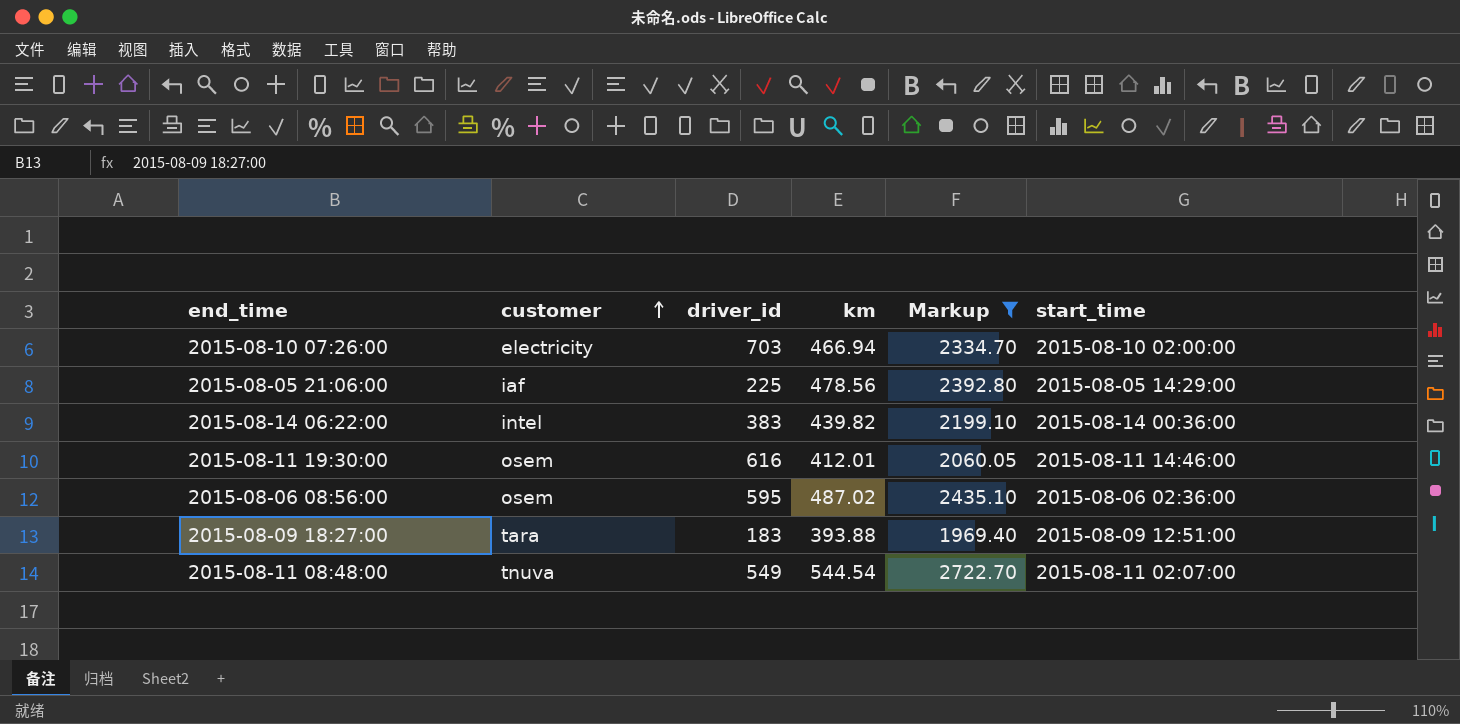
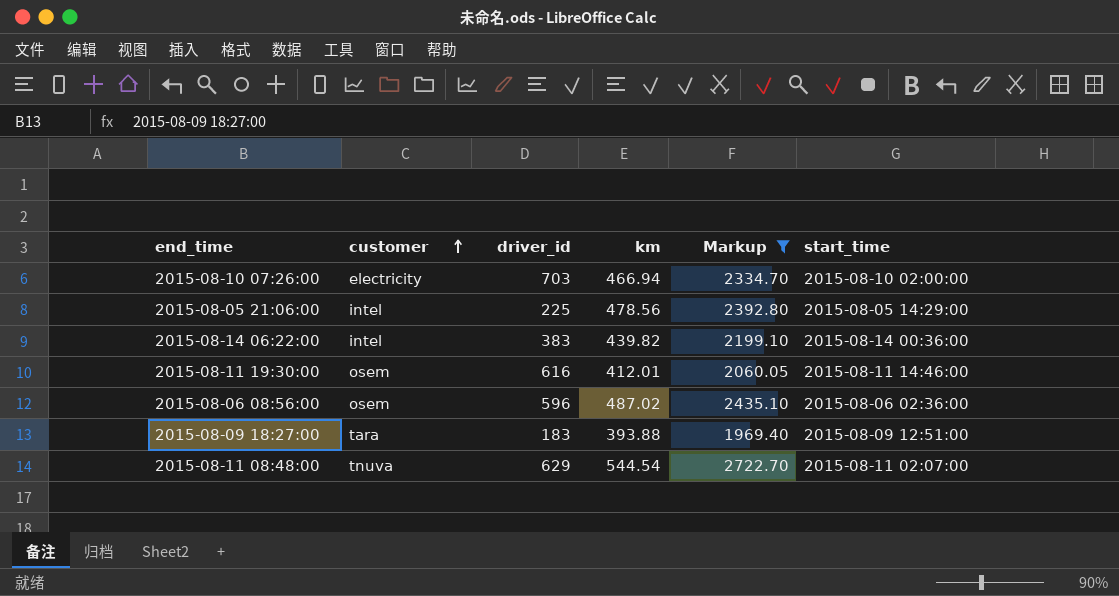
2015-08-05 21:06:00 | customer: iaf -> intel
2015-08-06 08:56:00 | driver_id: 595 -> 596
2015-08-11 08:48:00 | driver_id: 549 -> 629

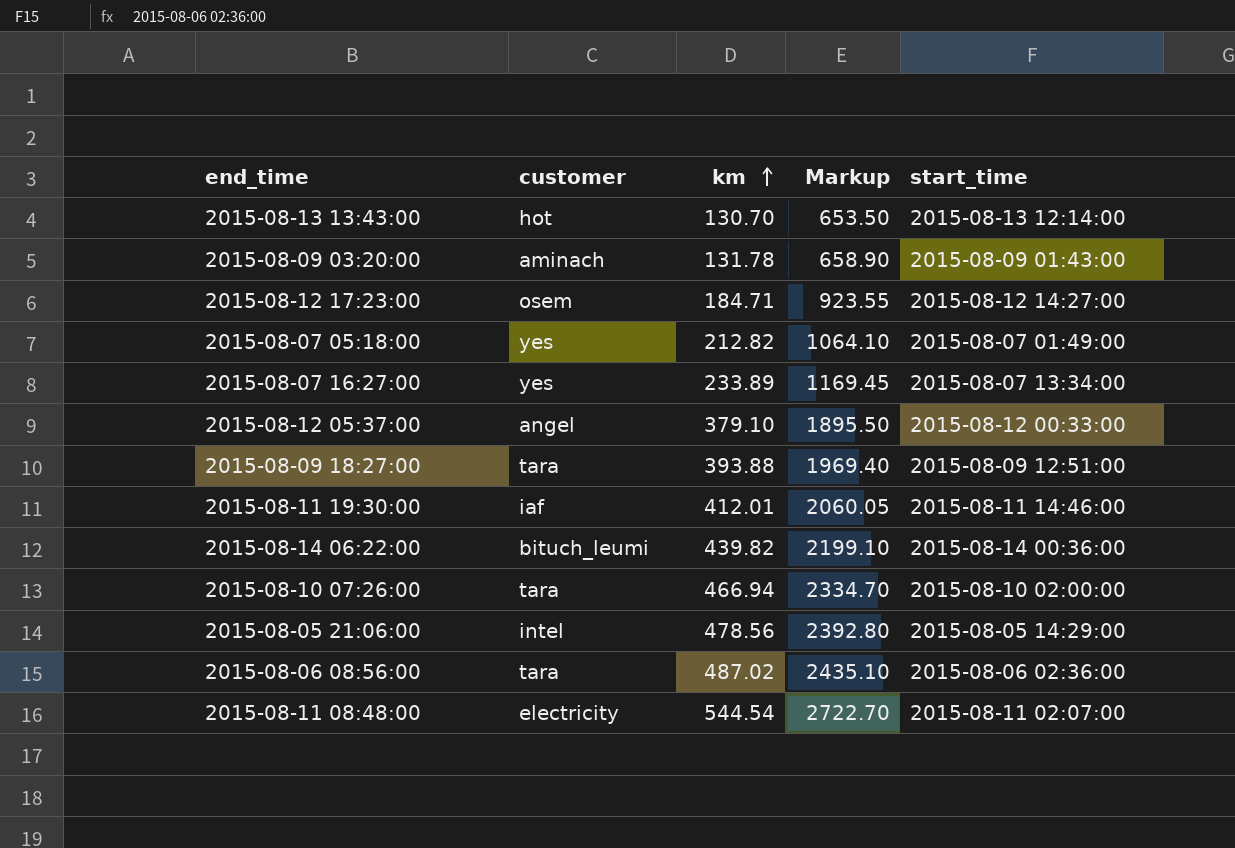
filter: Markup >= 1969.40 -> none
row order: customer ascending -> km ascending
column driver_id | position: 3 -> none
2015-08-11 19:30:00 | customer: osem -> iaf
2015-08-14 06:22:00 | customer: intel -> bituch_leumi
2015-08-10 07:26:00 | customer: electricity -> tara
2015-08-06 08:56:00 | customer: osem -> tara
2015-08-11 08:48:00 | customer: tnuva -> electricity

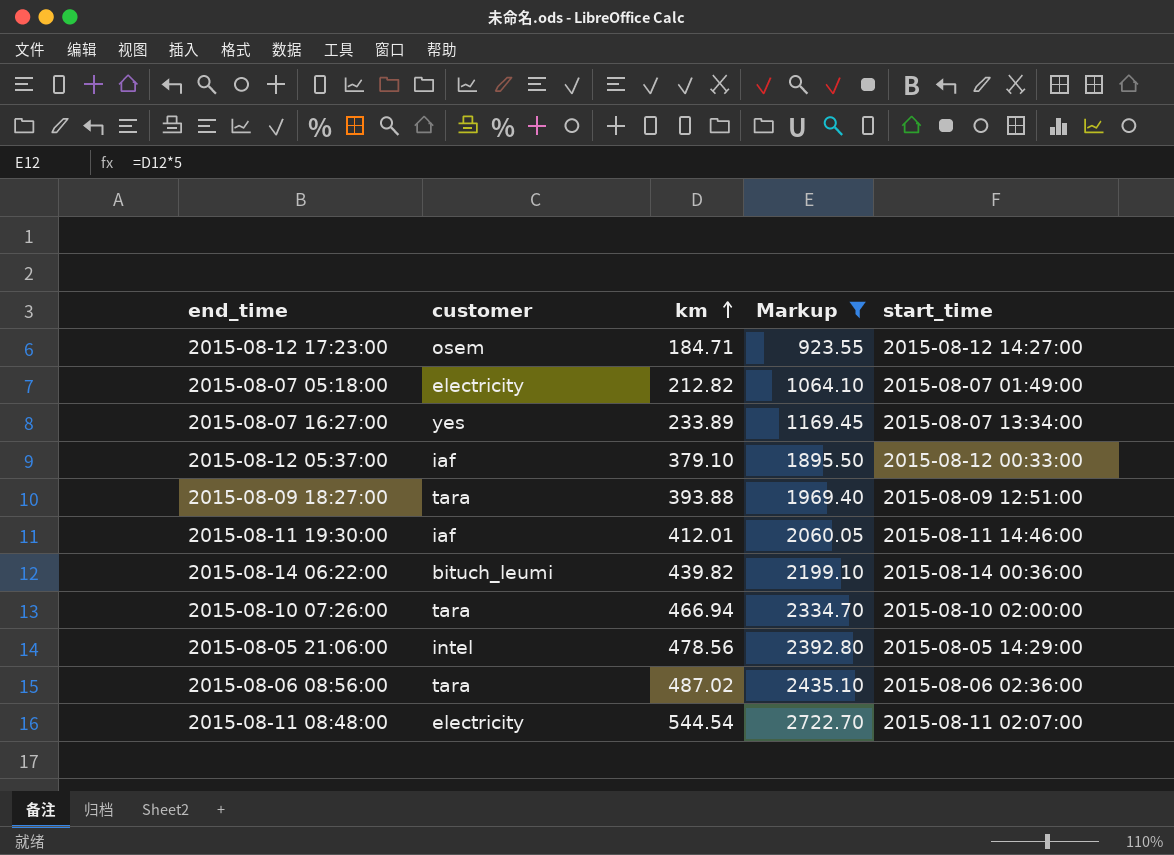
filter: none -> Markup >= 923.55
2015-08-07 05:18:00 | customer: yes -> electricity
2015-08-12 05:37:00 | customer: angel -> iaf

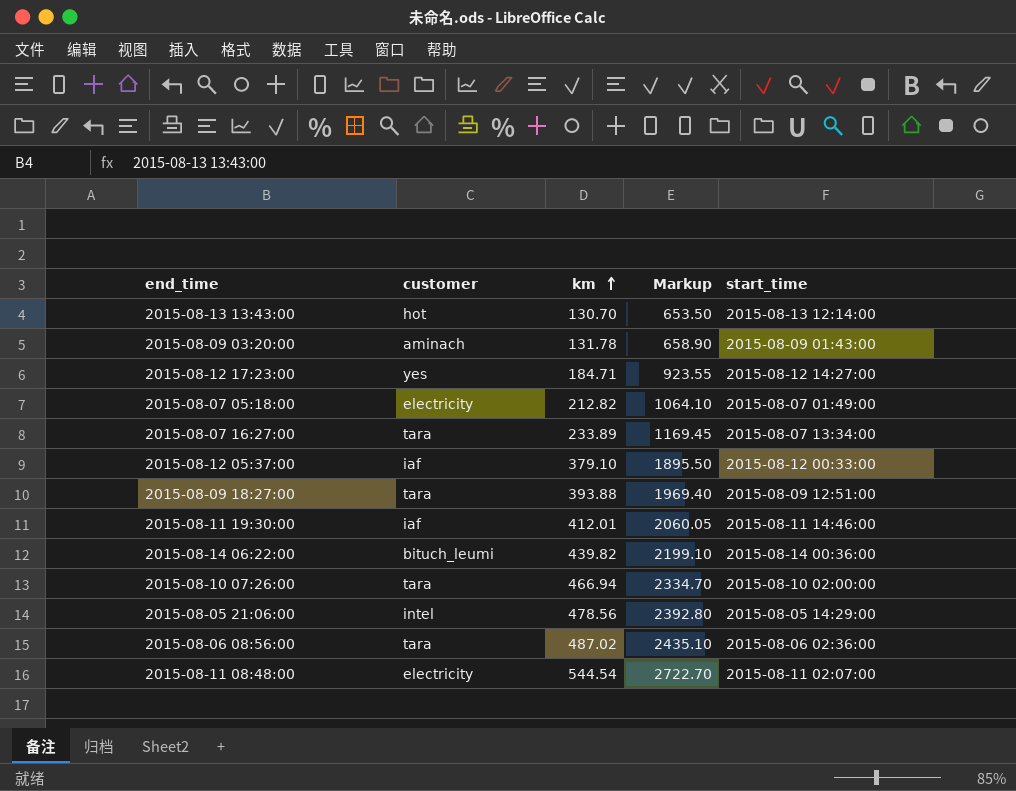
filter: Markup >= 923.55 -> none
2015-08-12 17:23:00 | customer: osem -> yes
2015-08-07 16:27:00 | customer: yes -> tara

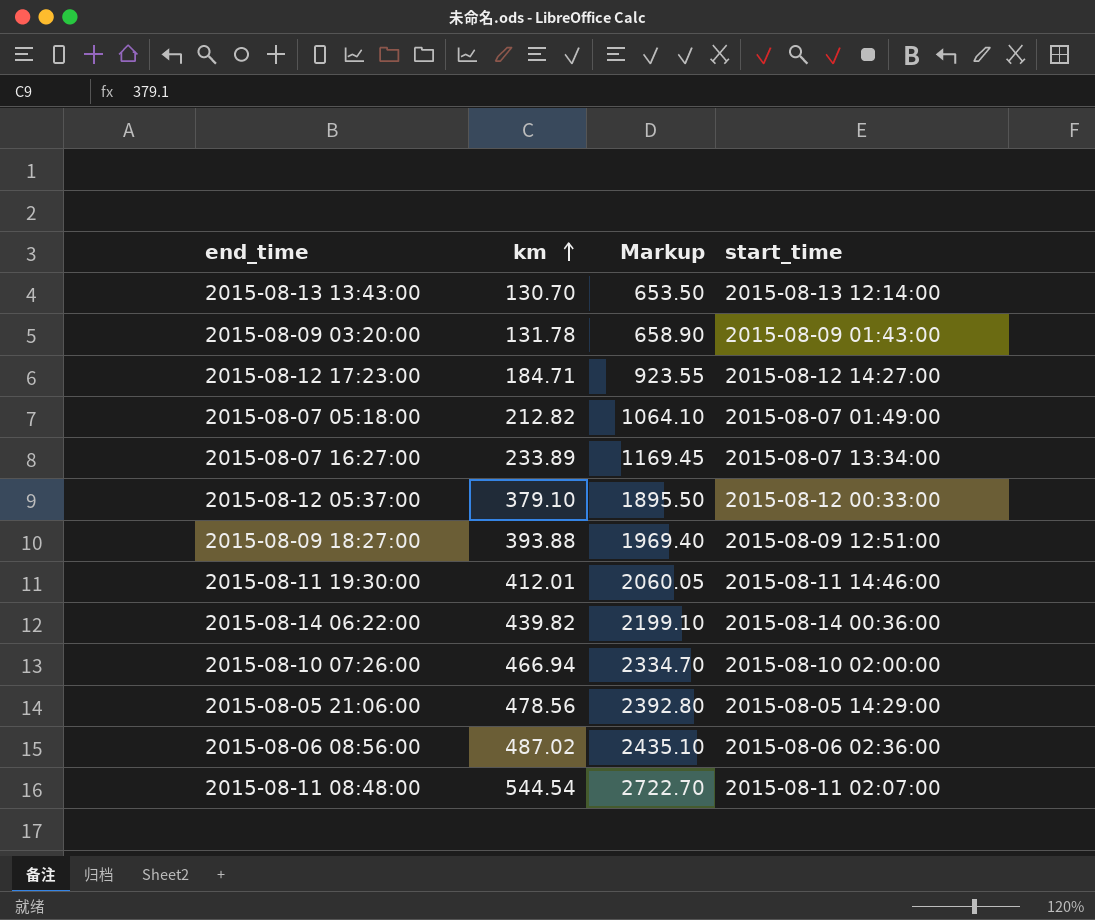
column customer | position: 2 -> none

